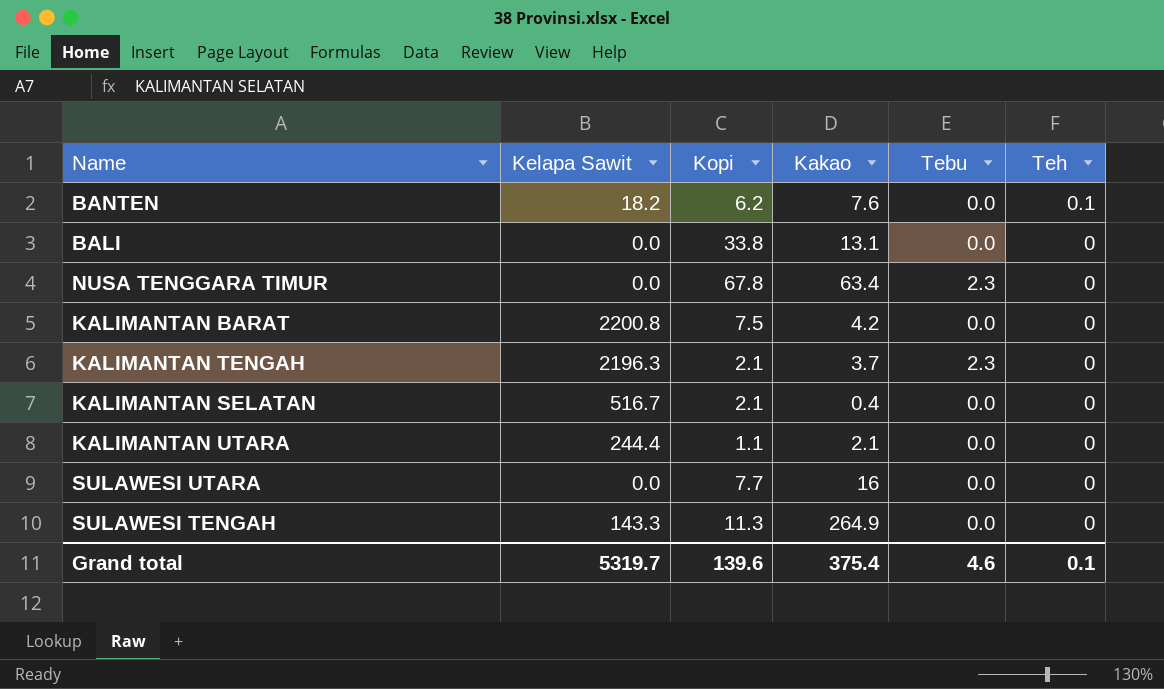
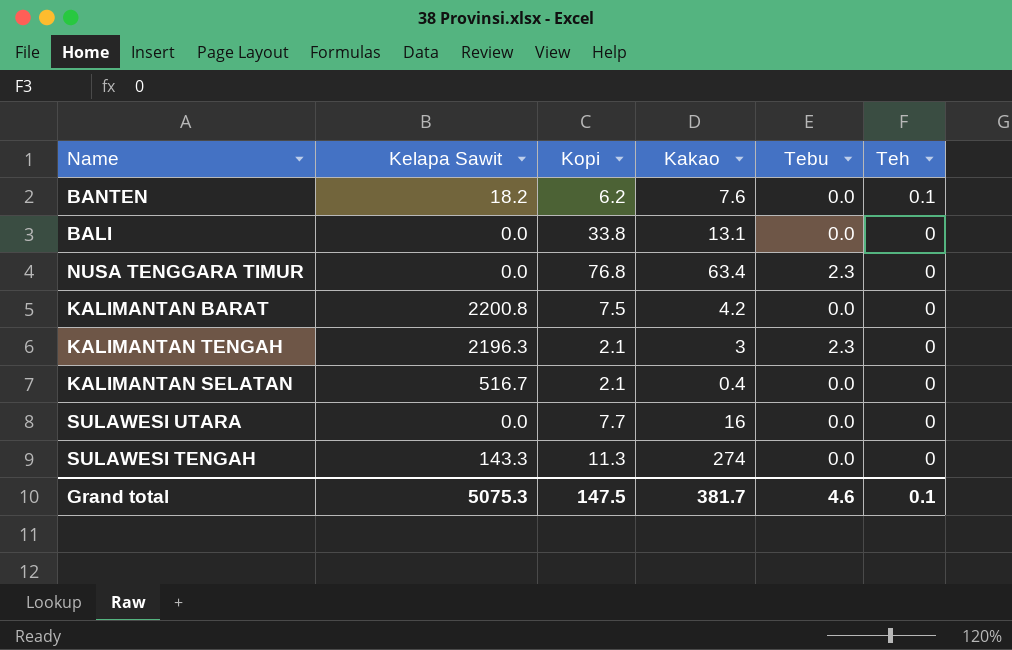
row KALIMANTAN UTARA: 244.4 | 1.1 | 2.1 | 0.0 | 0 -> none
NUSA TENGGARA TIMUR | Kopi: 67.8 -> 76.8
KALIMANTAN TENGAH | Kakao: 3.7 -> 3
SULAWESI TENGAH | Kakao: 264.9 -> 274
Grand total | Kelapa Sawit: 5319.7 -> 5075.3
Grand total | Kopi: 139.6 -> 147.5
Grand total | Kakao: 375.4 -> 381.7

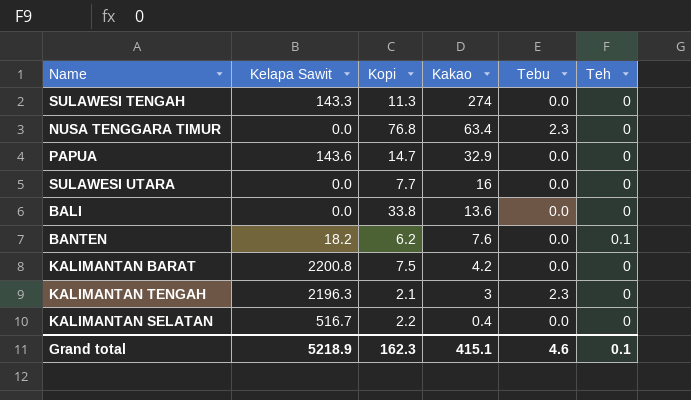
row order: Teh descending -> Kakao descending
row PAPUA: none -> 143.6 | 14.7 | 32.9 | 0.0 | 0
BALI | Kakao: 13.1 -> 13.6
KALIMANTAN SELATAN | Kopi: 2.1 -> 2.2
Grand total | Kelapa Sawit: 5075.3 -> 5218.9
Grand total | Kopi: 147.5 -> 162.3
Grand total | Kakao: 381.7 -> 415.1

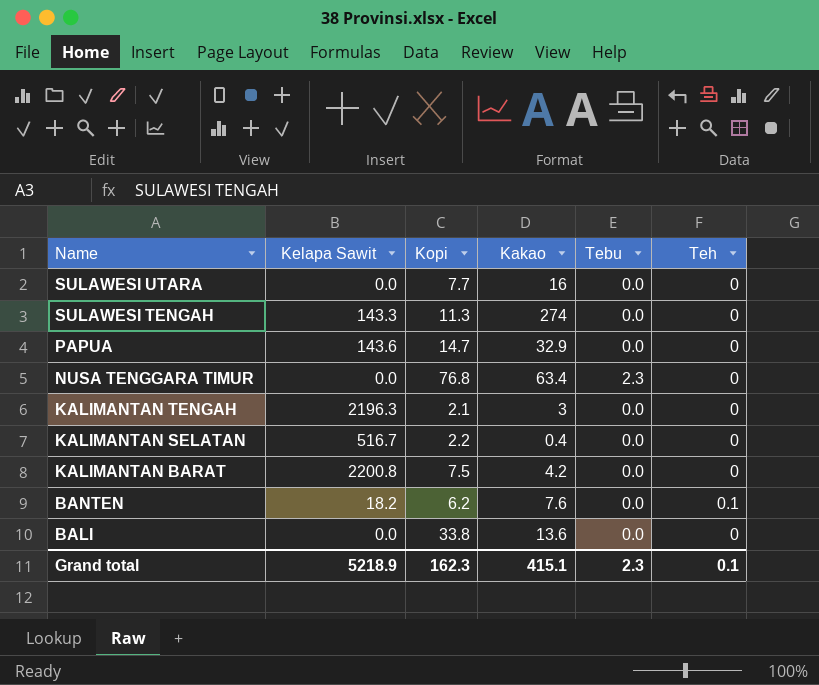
row order: Kakao descending -> Name descending
KALIMANTAN TENGAH | Tebu: 2.3 -> 0.0
Grand total | Tebu: 4.6 -> 2.3

